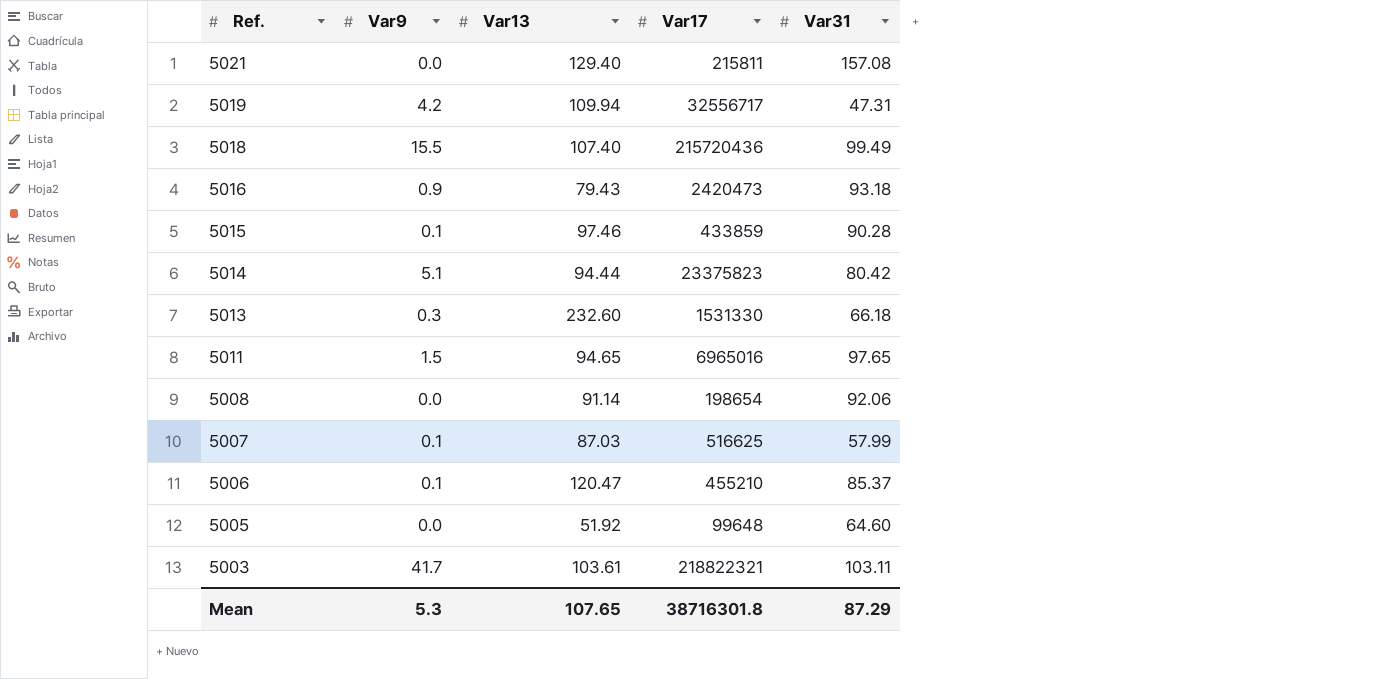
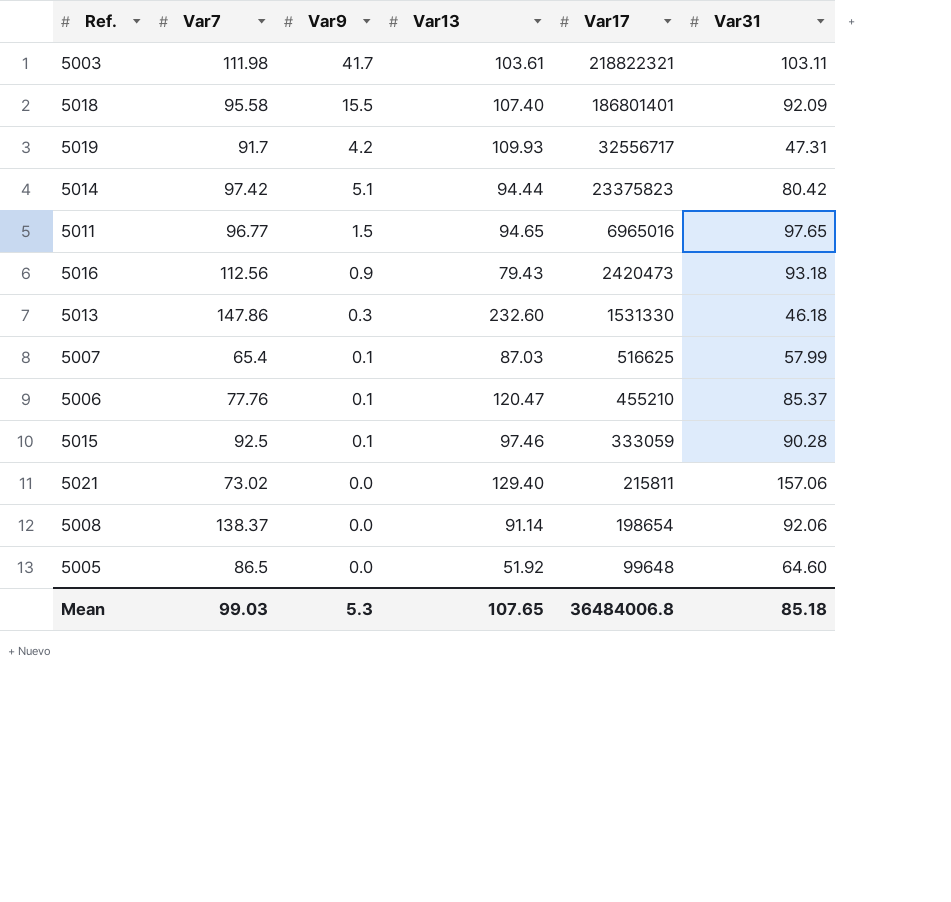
row order: Ref. descending -> Var17 descending
column Var7 | position: none -> 2
5018 | Var17: 215720436 -> 186801401
5018 | Var31: 99.49 -> 92.09
5019 | Var13: 109.94 -> 109.93
5013 | Var31: 66.18 -> 46.18
5015 | Var17: 433859 -> 333059
5021 | Var31: 157.08 -> 157.06
Mean | Var17: 38716301.8 -> 36484006.8
Mean | Var31: 87.29 -> 85.18

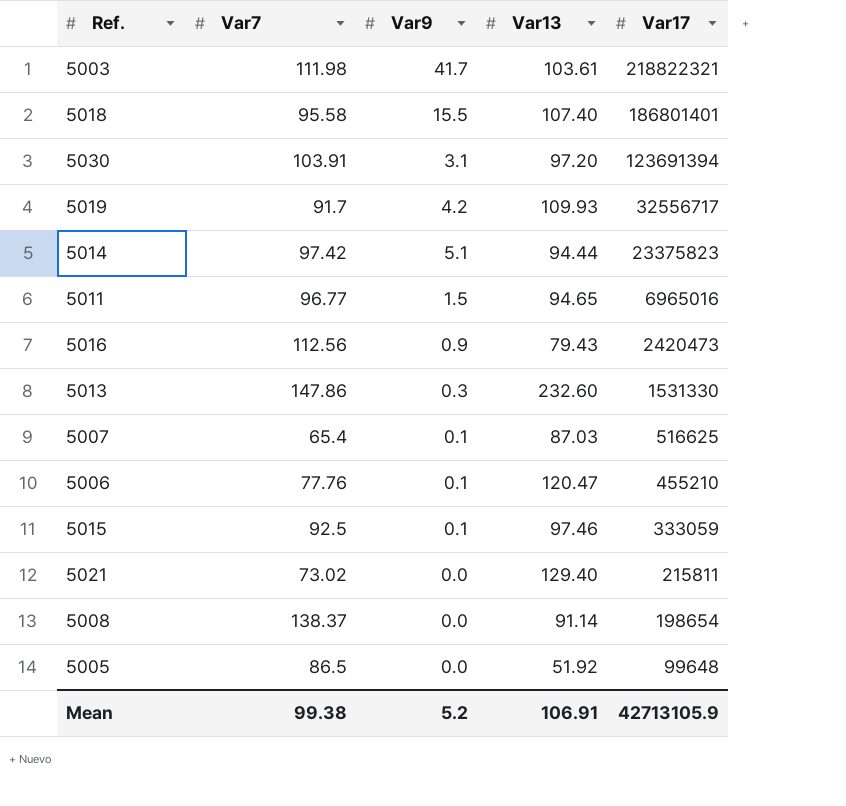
column Var31 | position: 6 -> none
row 5030: none -> 103.91 | 3.1 | 97.20 | 123691394
Mean | Var7: 99.03 -> 99.38
Mean | Var9: 5.3 -> 5.2
Mean | Var13: 107.65 -> 106.91
Mean | Var17: 36484006.8 -> 42713105.9

